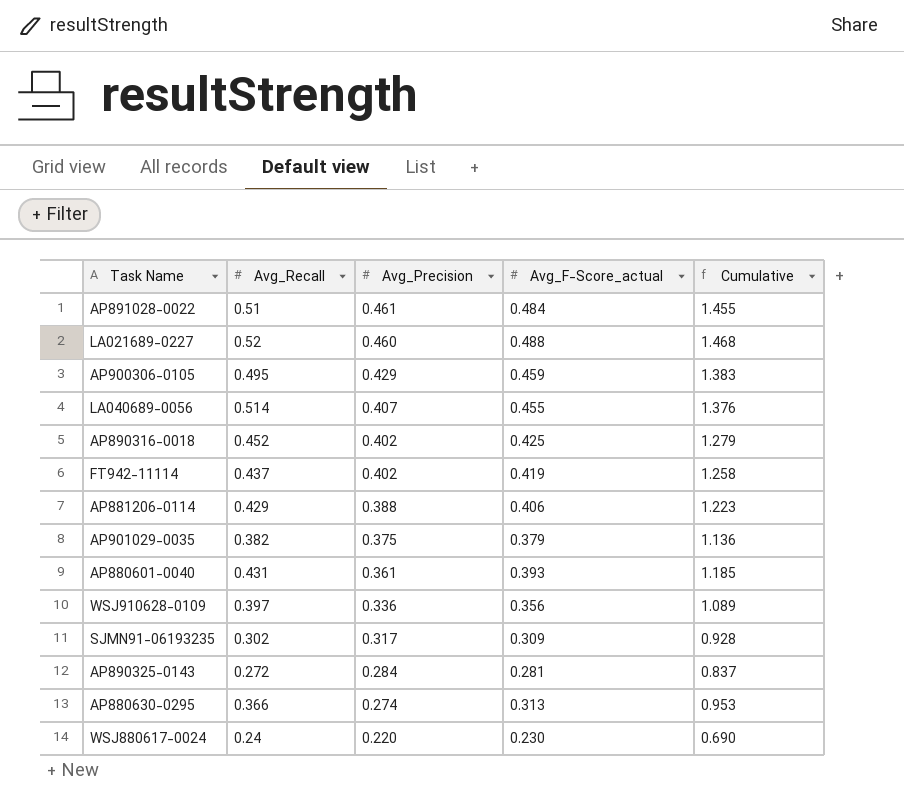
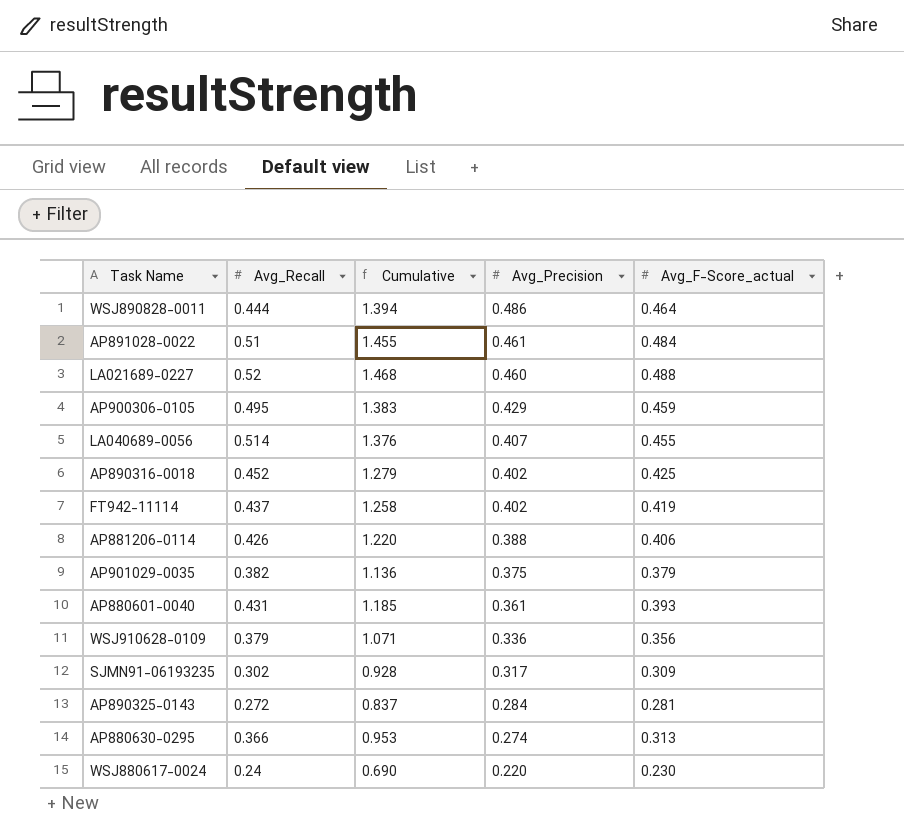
column Cumulative | position: 5 -> 3
row WSJ890828-0011: none -> 0.444 | 1.394 | 0.486 | 0.464
AP881206-0114 | Avg_Recall: 0.429 -> 0.426
AP881206-0114 | Cumulative: 1.223 -> 1.220
WSJ910628-0109 | Avg_Recall: 0.397 -> 0.379
WSJ910628-0109 | Cumulative: 1.089 -> 1.071

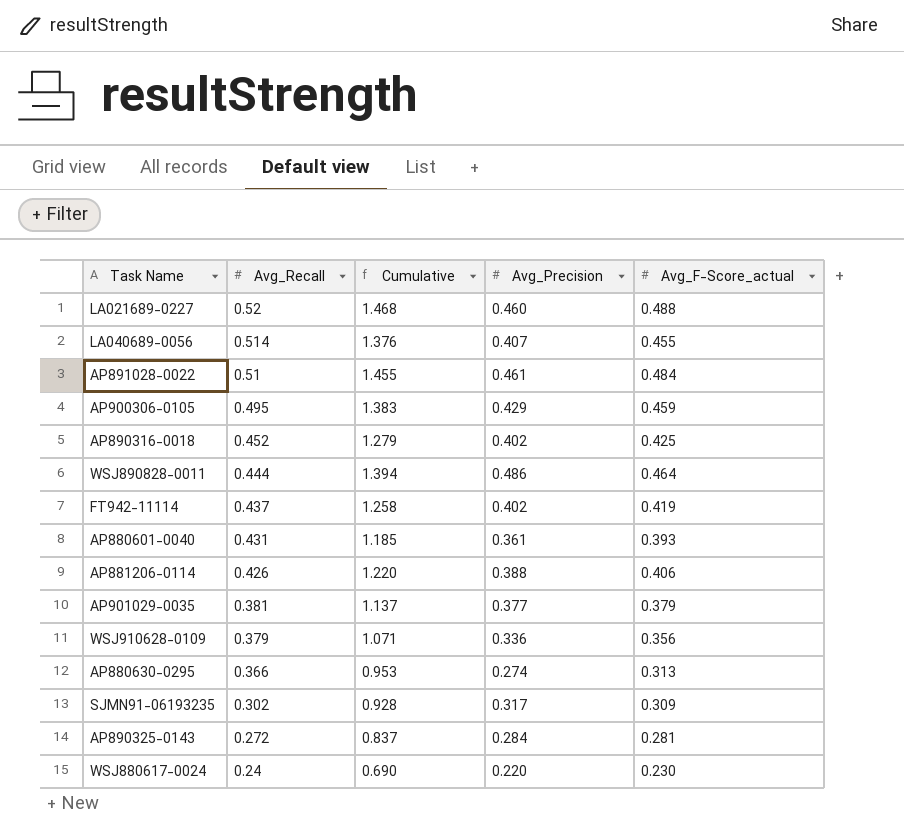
row order: Avg_Precision descending -> Avg_Recall descending
AP901029-0035 | Avg_Recall: 0.382 -> 0.381
AP901029-0035 | Cumulative: 1.136 -> 1.137
AP901029-0035 | Avg_Precision: 0.375 -> 0.377

